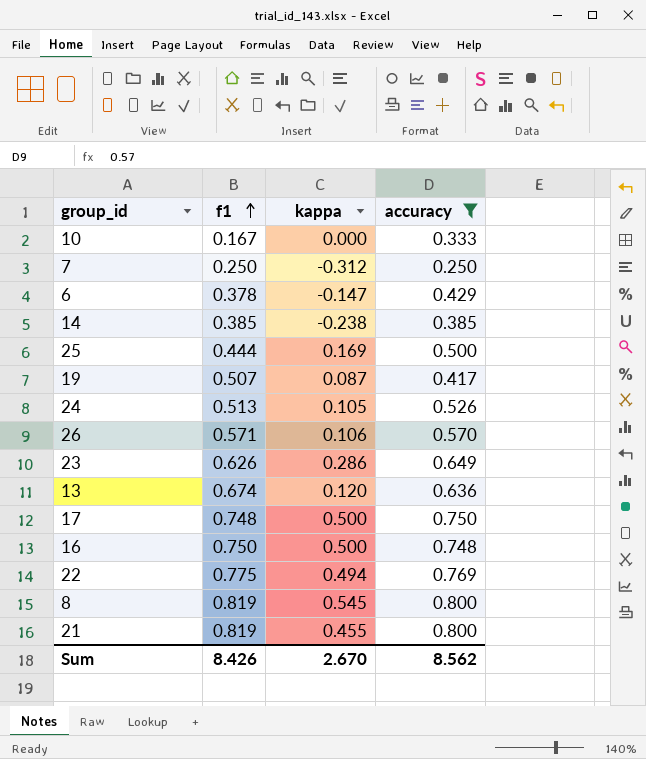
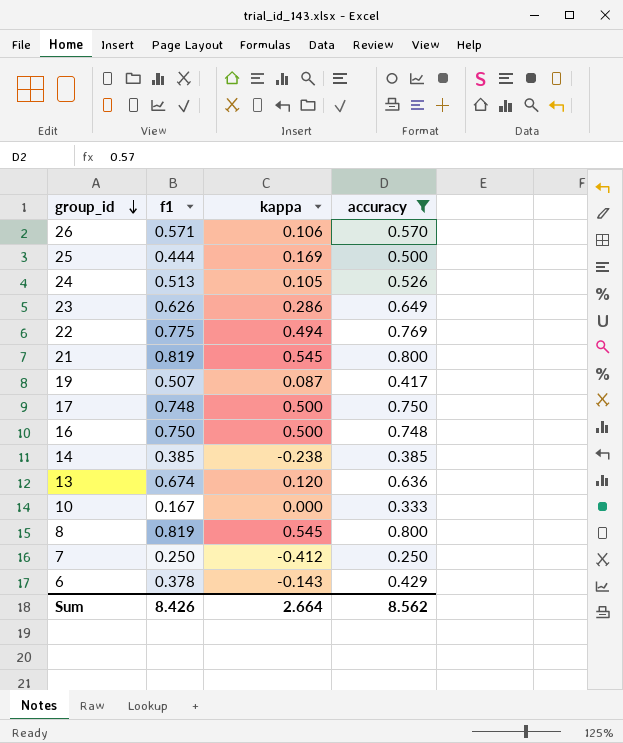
row order: f1 ascending -> group_id descending
21 | kappa: 0.455 -> 0.545
7 | kappa: -0.312 -> -0.412
6 | kappa: -0.147 -> -0.143
Sum | kappa: 2.670 -> 2.664

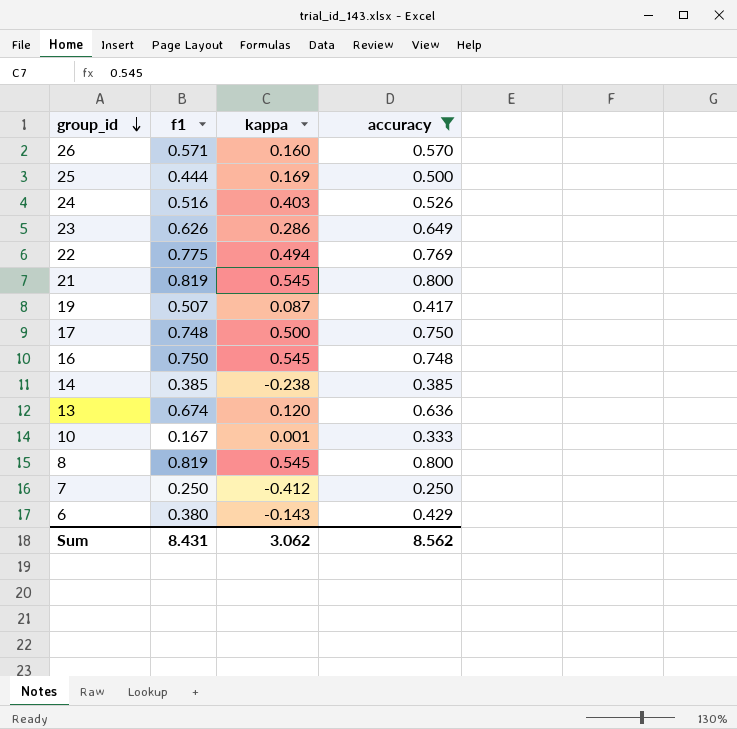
26 | kappa: 0.106 -> 0.160
24 | f1: 0.513 -> 0.516
24 | kappa: 0.105 -> 0.403
16 | kappa: 0.500 -> 0.545
10 | kappa: 0.000 -> 0.001
6 | f1: 0.378 -> 0.380
Sum | f1: 8.426 -> 8.431
Sum | kappa: 2.664 -> 3.062

